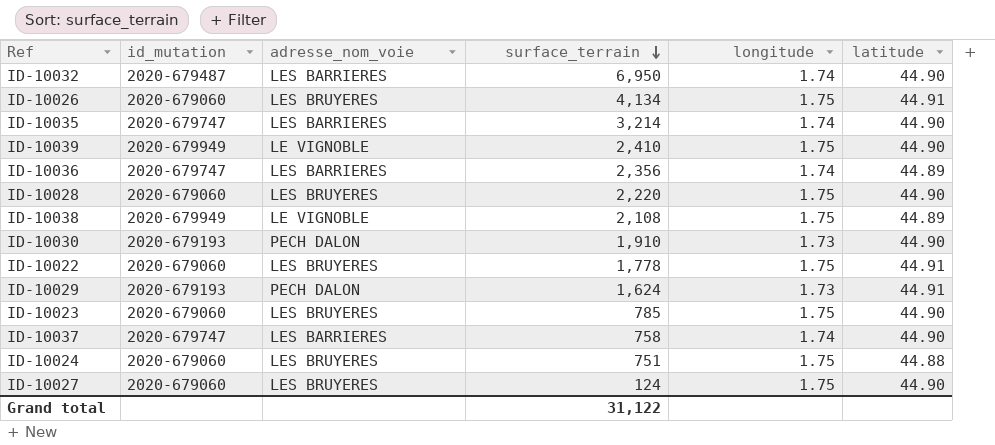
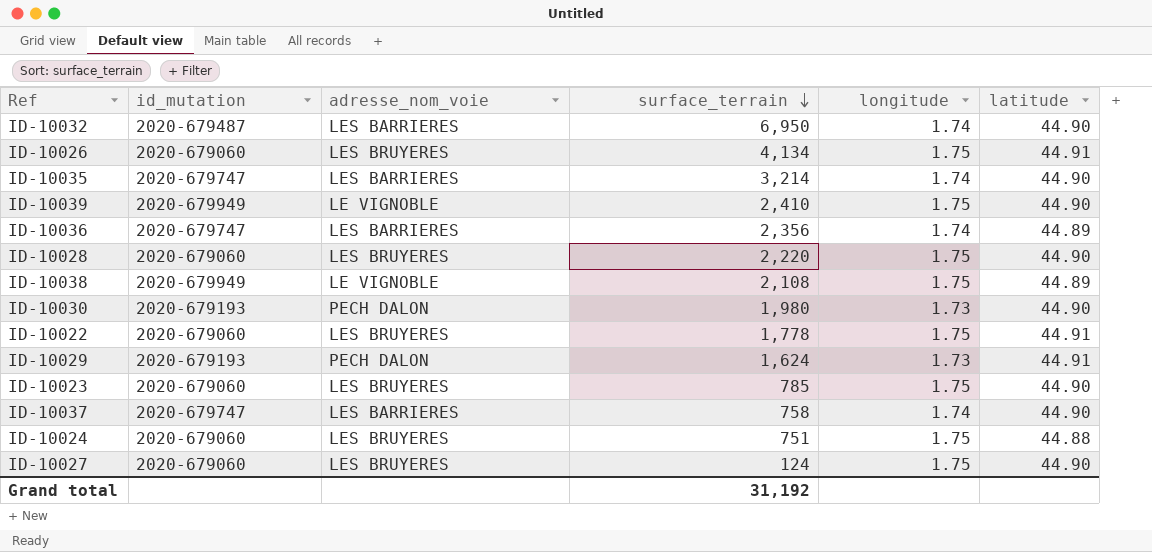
ID-10030 | surface_terrain: 1,910 -> 1,980
Grand total | surface_terrain: 31,122 -> 31,192

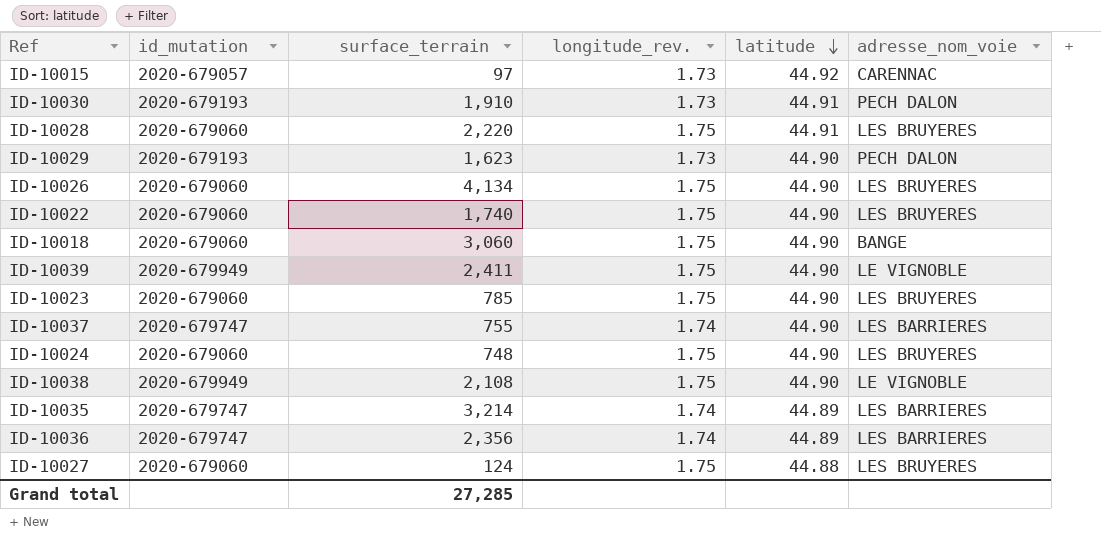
row order: surface_terrain descending -> latitude descending
column name: longitude -> longitude_rev.
column adresse_nom_voie | position: 3 -> 6
row ID-10032: 2020-679487 | LES BARRIERES | 6,950 | 1.74 | 44.90 -> none
row ID-10015: none -> 2020-679057 | 97 | 1.73 | 44.92 | CARENNAC
ID-10030 | surface_terrain: 1,980 -> 1,910
ID-10030 | latitude: 44.90 -> 44.91
ID-10028 | latitude: 44.90 -> 44.91
ID-10029 | surface_terrain: 1,624 -> 1,623
ID-10029 | latitude: 44.91 -> 44.90
ID-10026 | latitude: 44.91 -> 44.90
ID-10022 | surface_terrain: 1,778 -> 1,740
ID-10022 | latitude: 44.91 -> 44.90
row ID-10018: none -> 2020-679060 | 3,060 | 1.75 | 44.90 | BANGE
ID-10039 | surface_terrain: 2,410 -> 2,411
ID-10037 | surface_terrain: 758 -> 755
ID-10024 | surface_terrain: 751 -> 748
ID-10024 | latitude: 44.88 -> 44.90
ID-10038 | latitude: 44.89 -> 44.90
ID-10035 | latitude: 44.90 -> 44.89
ID-10027 | latitude: 44.90 -> 44.88
Grand total | surface_terrain: 31,192 -> 27,285

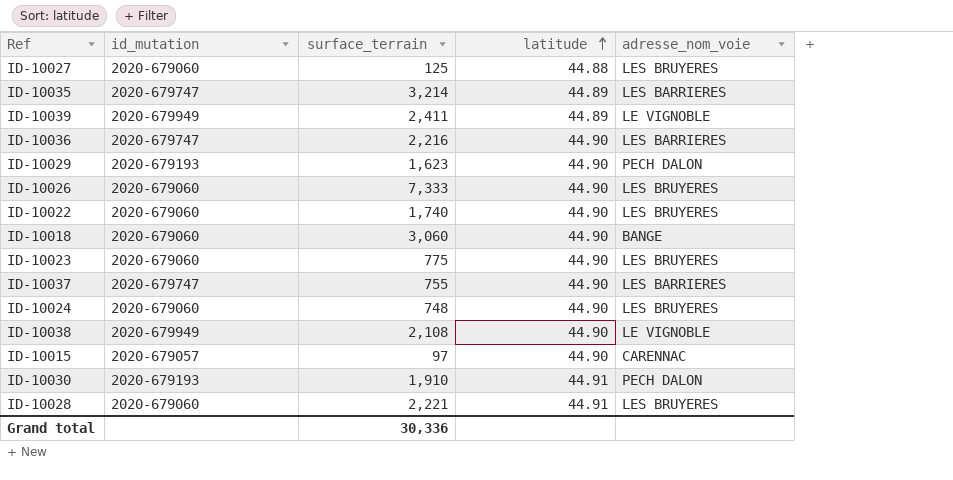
row order: latitude descending -> latitude ascending
column longitude_rev. | position: 4 -> none
ID-10027 | surface_terrain: 124 -> 125
ID-10039 | latitude: 44.90 -> 44.89
ID-10036 | surface_terrain: 2,356 -> 2,216
ID-10036 | latitude: 44.89 -> 44.90
ID-10026 | surface_terrain: 4,134 -> 7,333
ID-10023 | surface_terrain: 785 -> 775
ID-10015 | latitude: 44.92 -> 44.90
ID-10028 | surface_terrain: 2,220 -> 2,221
Grand total | surface_terrain: 27,285 -> 30,336

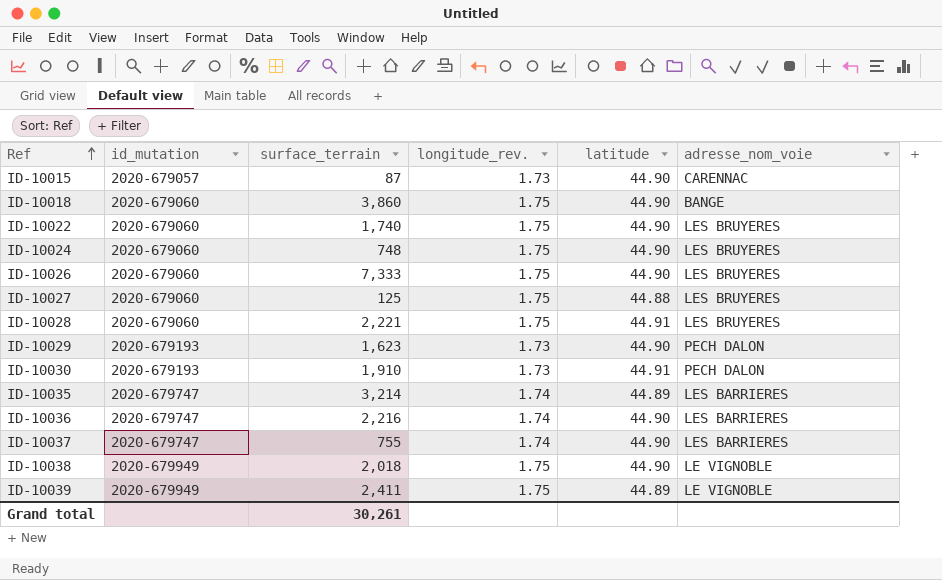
row order: latitude ascending -> Ref ascending
column longitude_rev. | position: none -> 4
row ID-10023: 2020-679060 | 775 | 44.90 | LES BRUYERES -> none
ID-10015 | surface_terrain: 97 -> 87
ID-10018 | surface_terrain: 3,060 -> 3,860
ID-10038 | surface_terrain: 2,108 -> 2,018
Grand total | surface_terrain: 30,336 -> 30,261

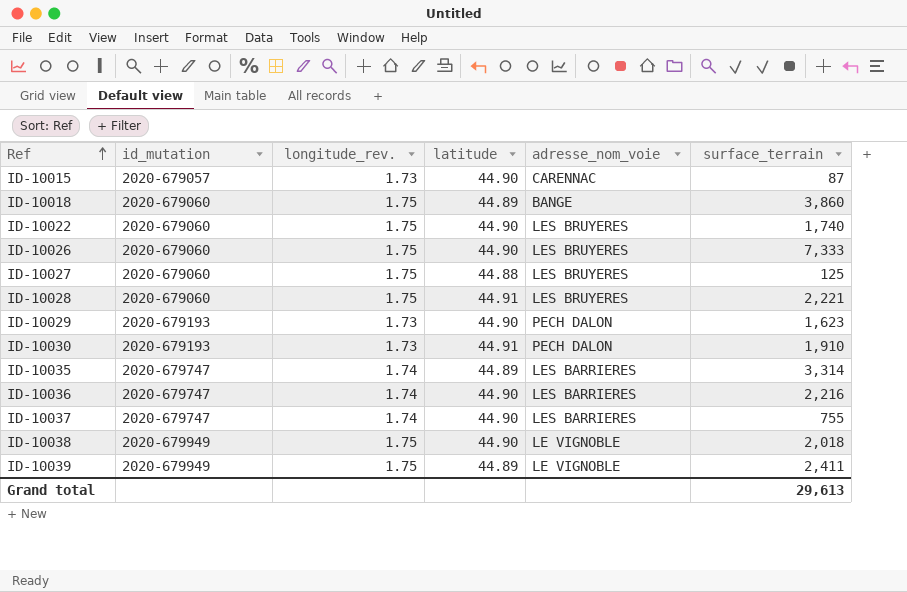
column surface_terrain | position: 3 -> 6
row ID-10024: 2020-679060 | 748 | 1.75 | 44.90 | LES BRUYERES -> none
ID-10018 | latitude: 44.90 -> 44.89
ID-10035 | surface_terrain: 3,214 -> 3,314
Grand total | surface_terrain: 30,261 -> 29,613

